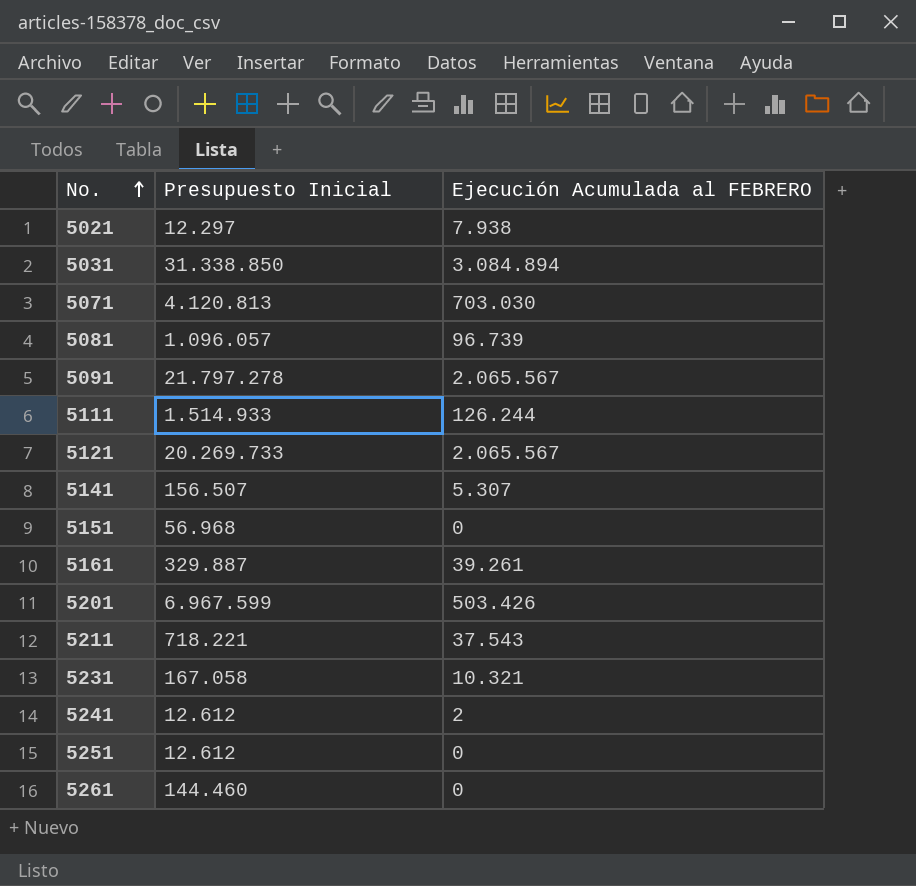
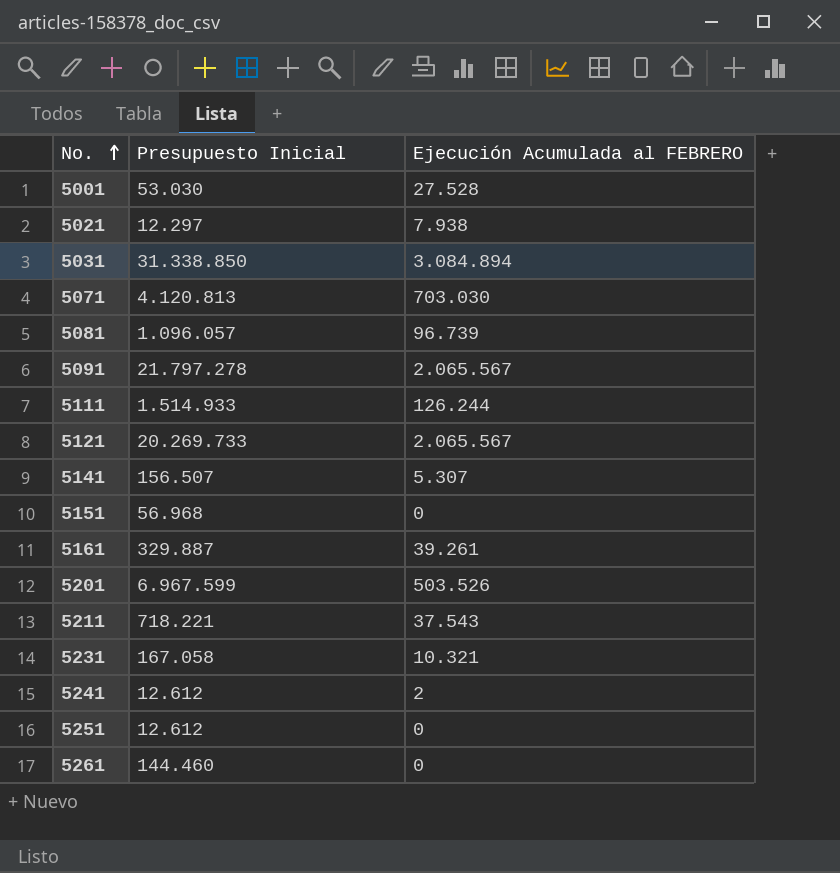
row 5001: none -> 53.030 | 27.528
5201 | Ejecución Acumulada al FEBRERO: 503.426 -> 503.526

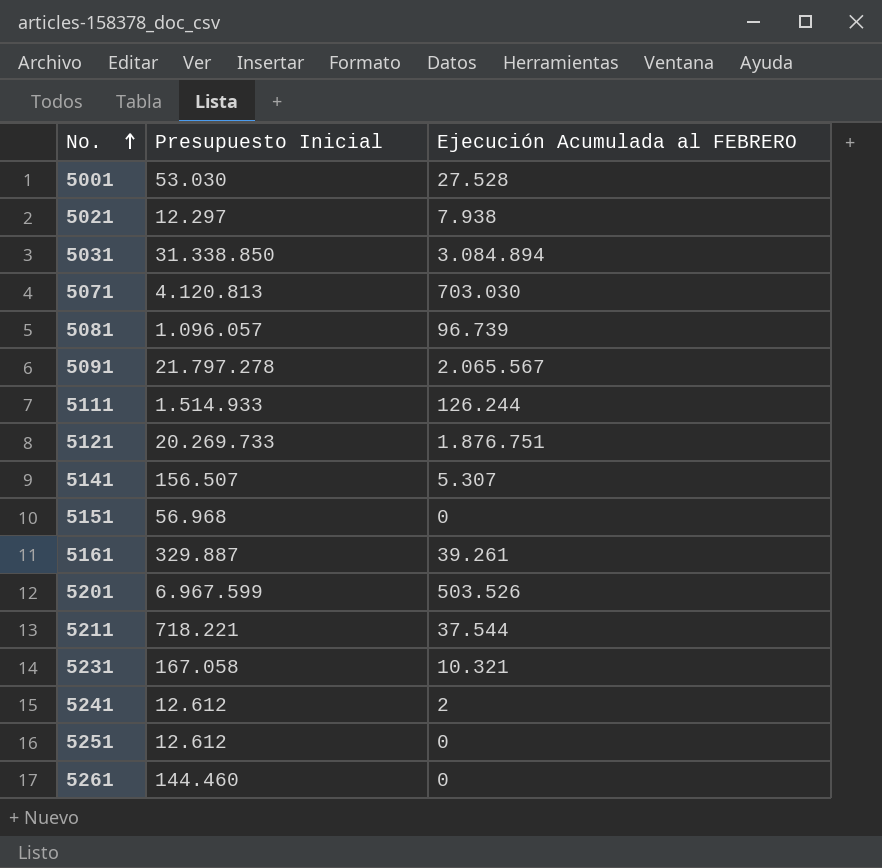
5121 | Ejecución Acumulada al FEBRERO: 2.065.567 -> 1.876.751
5211 | Ejecución Acumulada al FEBRERO: 37.543 -> 37.544

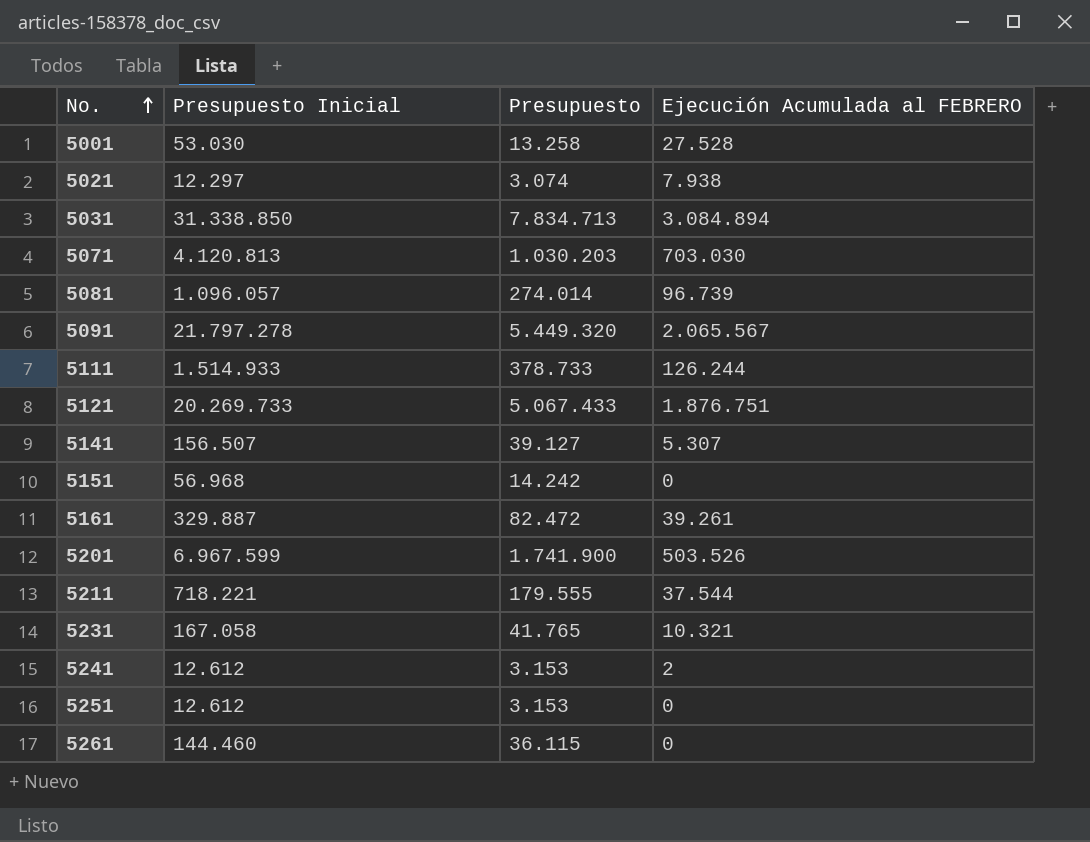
column Presupuesto | formula: none -> [Presupuesto Inicial] * 0,25

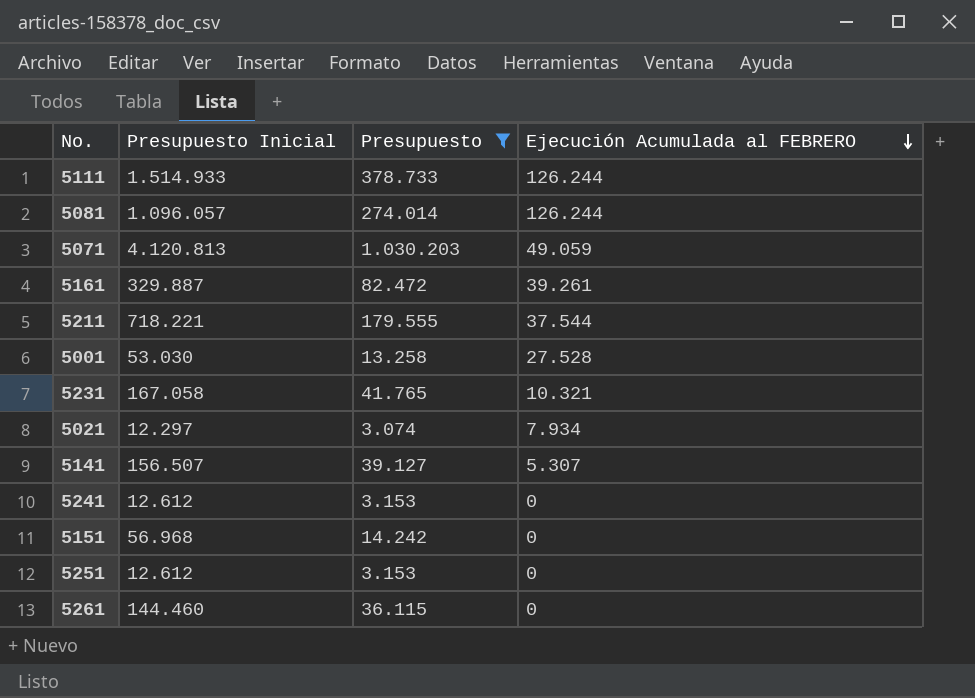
filter: none -> Presupuesto <= 1.030.203
row order: No. ascending -> Ejecución Acumulada al FEBRERO descending
5081 | Ejecución Acumulada al FEBRERO: 96.739 -> 126.244
5071 | Ejecución Acumulada al FEBRERO: 703.030 -> 49.059
5021 | Ejecución Acumulada al FEBRERO: 7.938 -> 7.934
5241 | Ejecución Acumulada al FEBRERO: 2 -> 0

